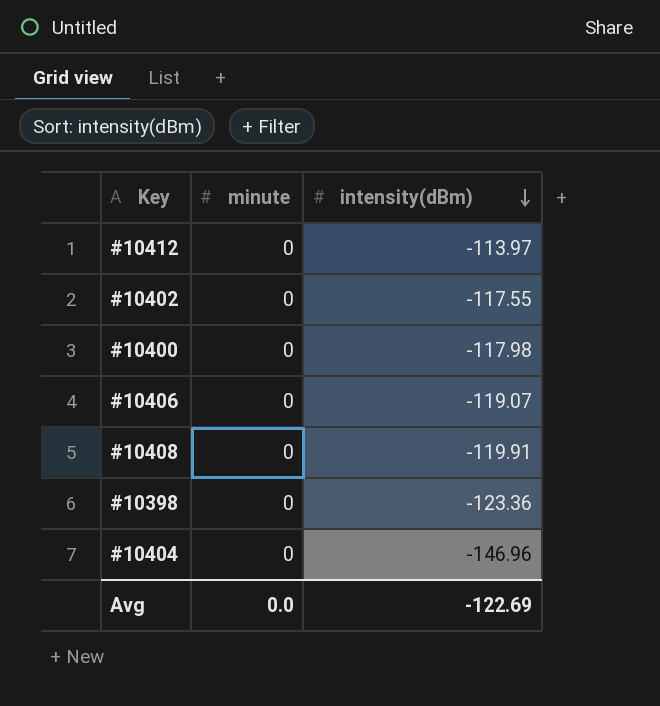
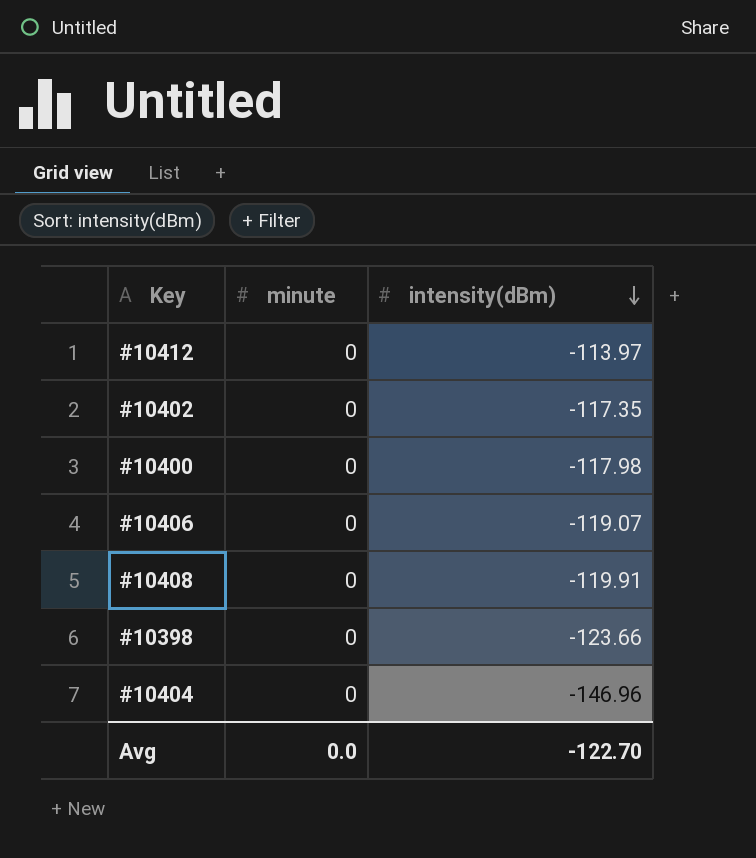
#10402 | intensity(dBm): -117.55 -> -117.35
#10398 | intensity(dBm): -123.36 -> -123.66
Avg | intensity(dBm): -122.69 -> -122.70

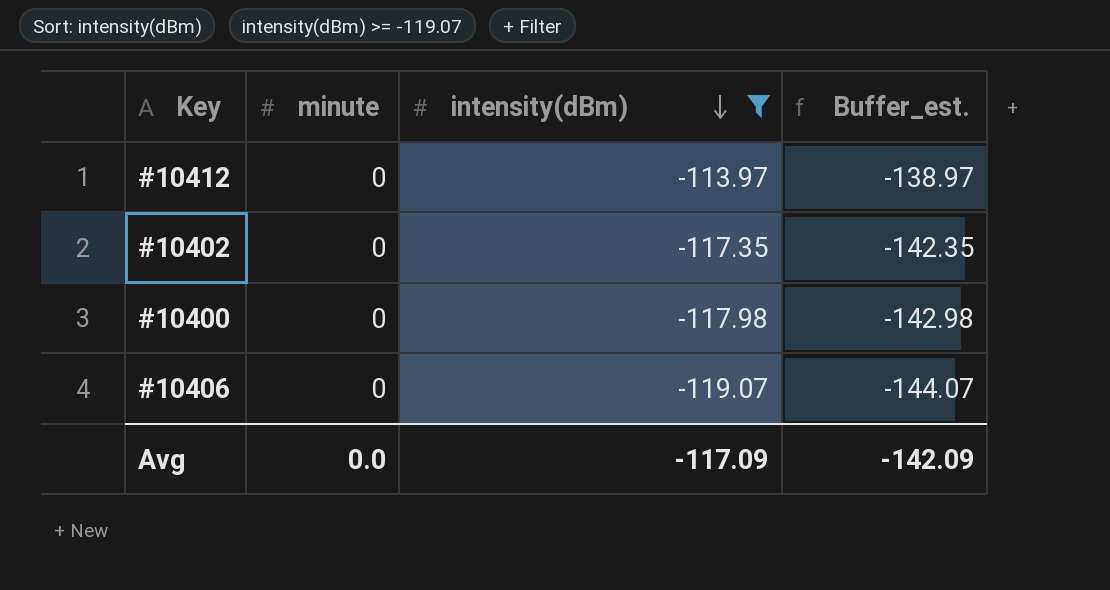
filter: none -> intensity(dBm) >= -119.07
column Buffer_est. | formula: none -> [intensity(dBm)] - 25
Avg | intensity(dBm): -122.70 -> -117.09

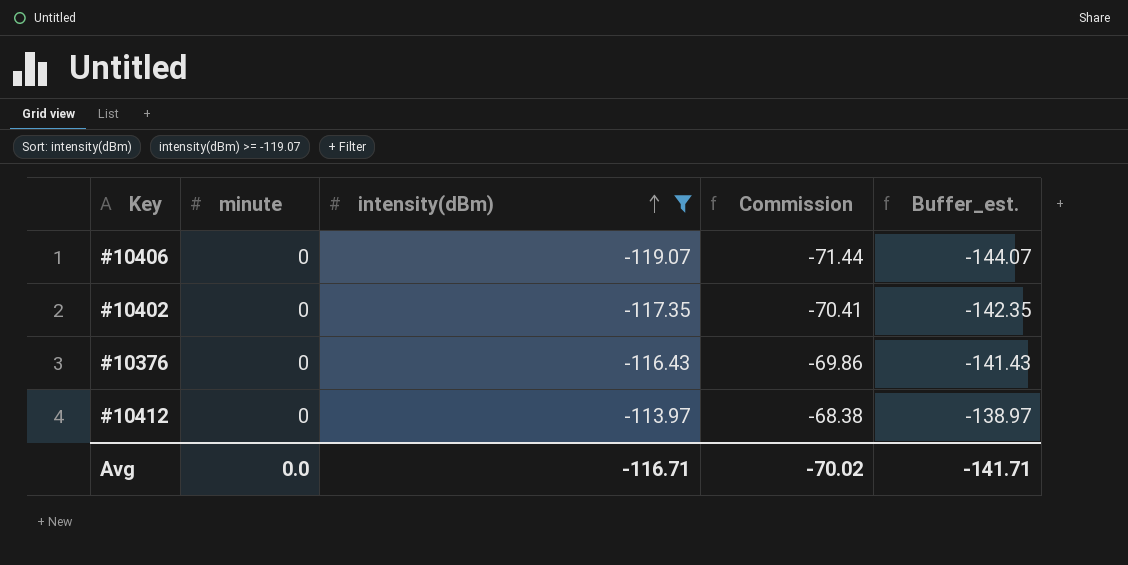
row order: intensity(dBm) descending -> intensity(dBm) ascending
column Commission | formula: none -> [intensity(dBm)] * 0.6
row #10400: 0 | -117.98 | -142.98 -> none
row #10376: none -> 0 | -116.43 | -69.86 | -141.43
Avg | intensity(dBm): -117.09 -> -116.71
Avg | Buffer_est.: -142.09 -> -141.71

